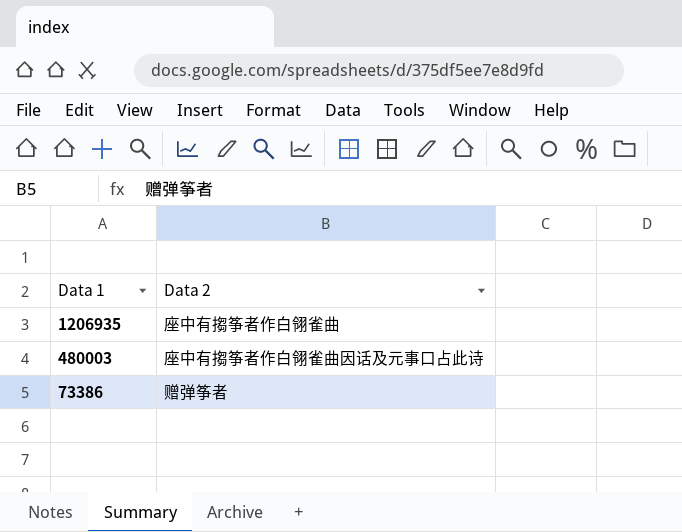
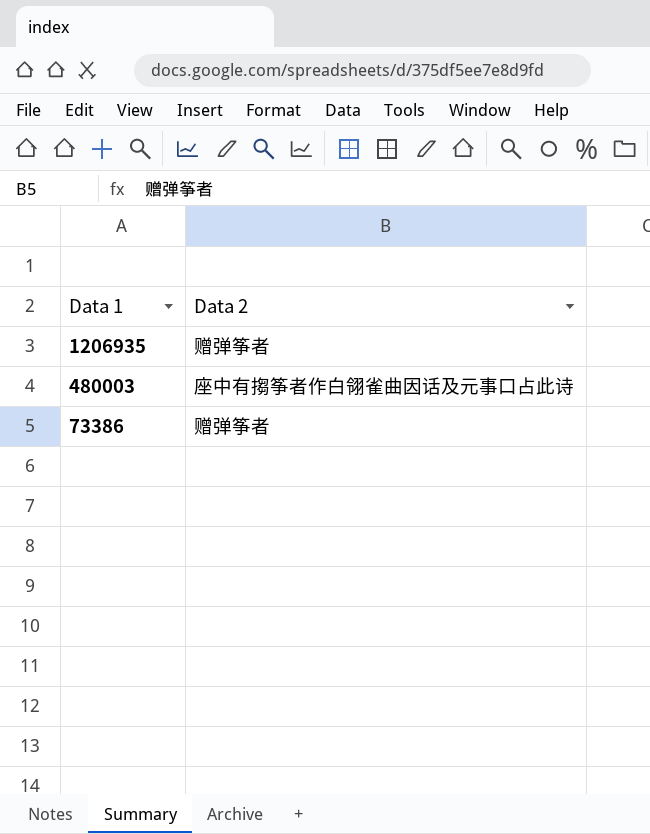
1206935 | Data 2: 座中有搊筝者作白翎雀曲 -> 赠弹筝者

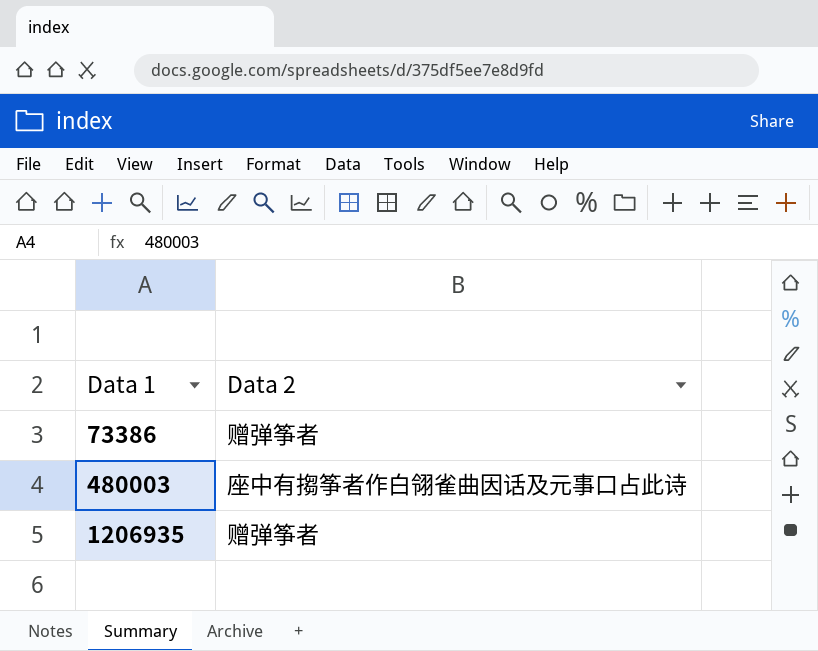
row order: Data 1 descending -> Data 1 ascending

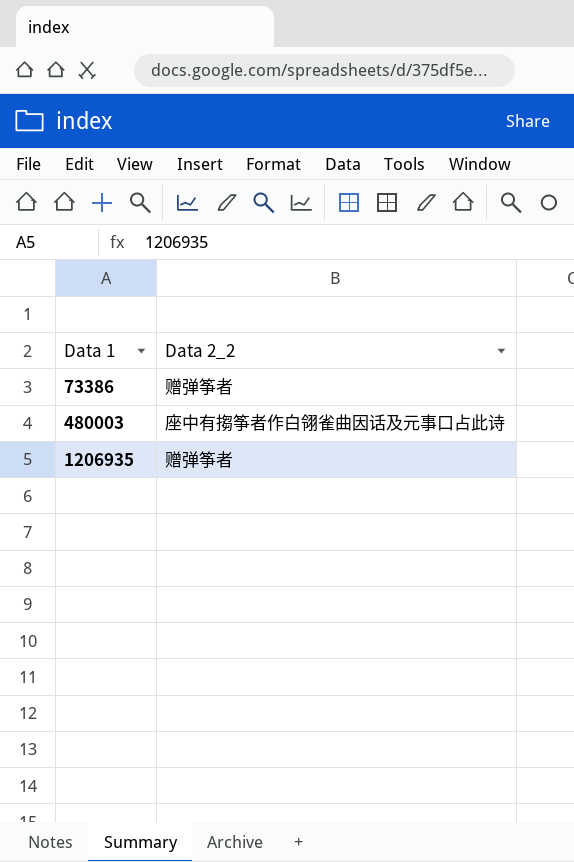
column name: Data 2 -> Data 2_2

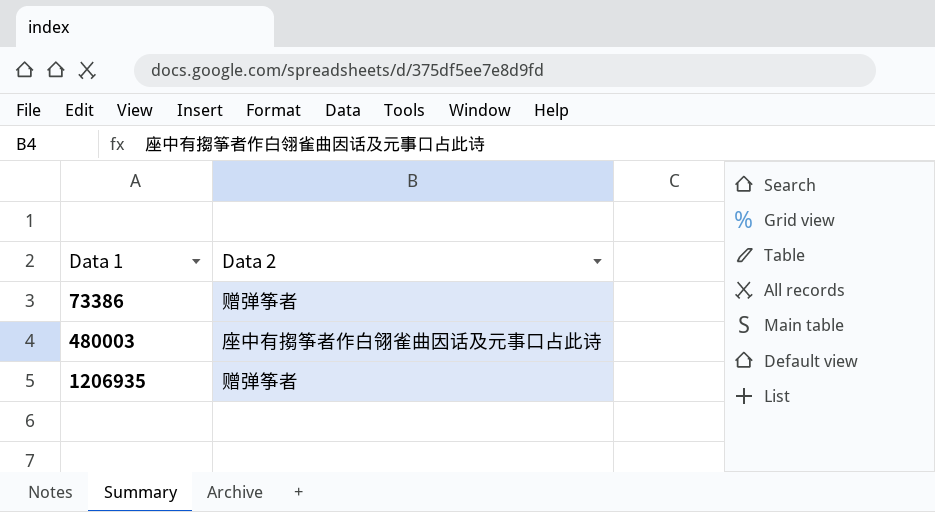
column name: Data 2_2 -> Data 2

